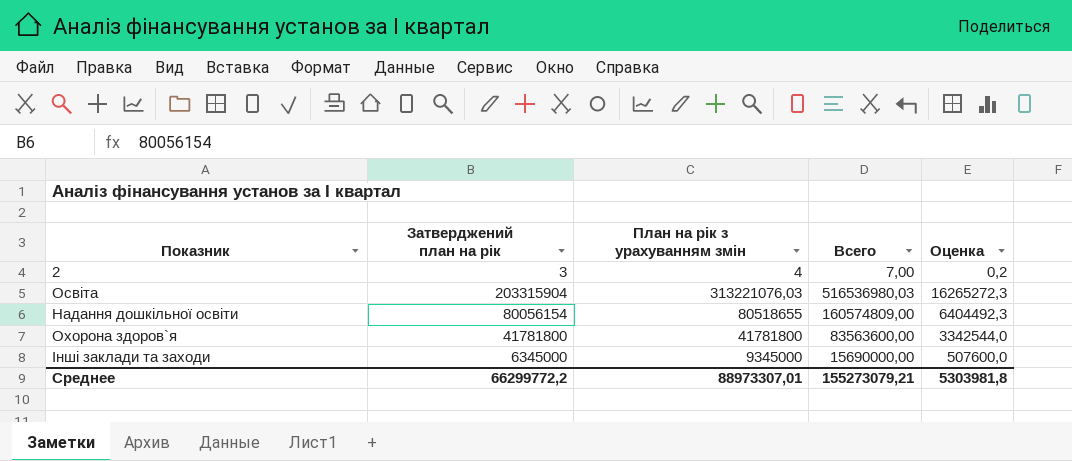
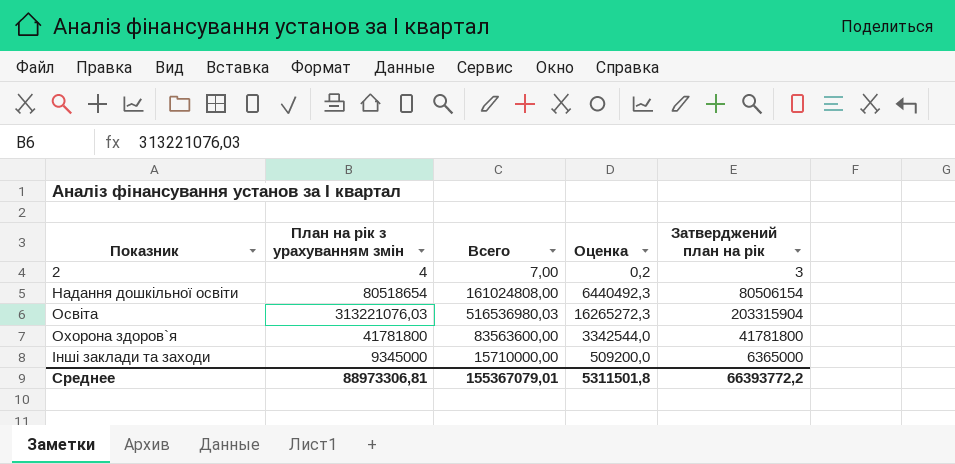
row order: none -> Показник ascending
column Затверджений план на рік | position: 2 -> 5
Надання дошкільної освіти | План на рік з урахуванням змін: 80518655 -> 80518654
Надання дошкільної освіти | Всего: 160574809,00 -> 161024808,00
Надання дошкільної освіти | Оценка: 6404492,3 -> 6440492,3
Надання дошкільної освіти | Затверджений план на рік: 80056154 -> 80506154
Інші заклади та заходи | Всего: 15690000,00 -> 15710000,00
Інші заклади та заходи | Оценка: 507600,0 -> 509200,0
Інші заклади та заходи | Затверджений план на рік: 6345000 -> 6365000
Среднее | План на рік з урахуванням змін: 88973307,01 -> 88973306,81
Среднее | Всего: 155273079,21 -> 155367079,01
Среднее | Оценка: 5303981,8 -> 5311501,8
Среднее | Затверджений план на рік: 66299772,2 -> 66393772,2

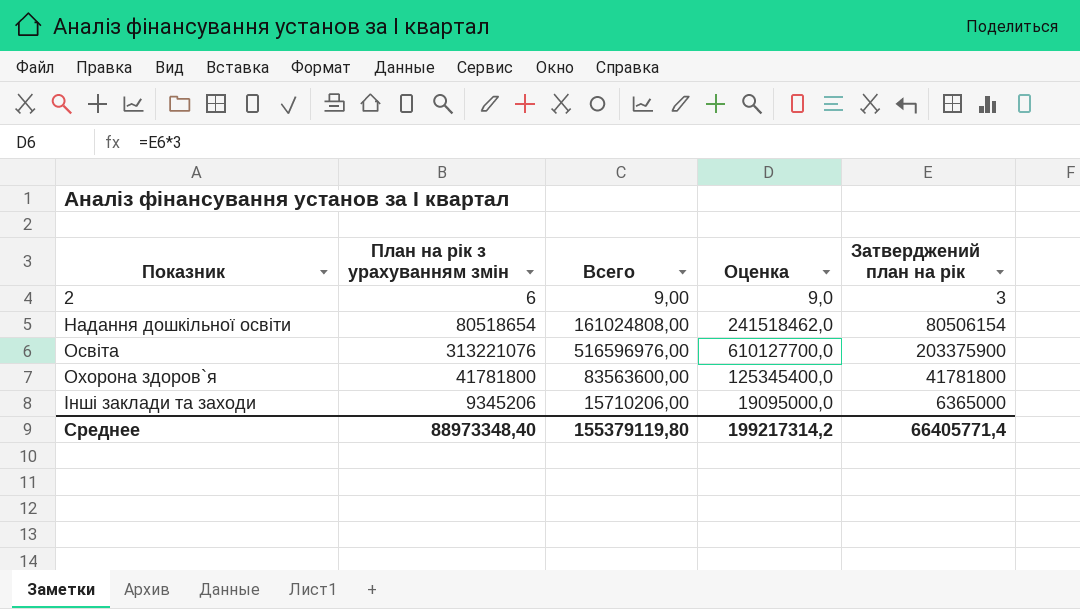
column Оценка | formula: [Затверджений план на рік] * 0,08 -> [Затверджений план на рік] * 3
2 | План на рік з урахуванням змін: 4 -> 6
2 | Всего: 7,00 -> 9,00
Освіта | План на рік з урахуванням змін: 313221076,03 -> 313221076
Освіта | Всего: 516536980,03 -> 516596976,00
Освіта | Затверджений план на рік: 203315904 -> 203375900
Інші заклади та заходи | План на рік з урахуванням змін: 9345000 -> 9345206
Інші заклади та заходи | Всего: 15710000,00 -> 15710206,00
Среднее | План на рік з урахуванням змін: 88973306,81 -> 88973348,40
Среднее | Всего: 155367079,01 -> 155379119,80
Среднее | Оценка: 5311501,8 -> 199217314,2
Среднее | Затверджений план на рік: 66393772,2 -> 66405771,4

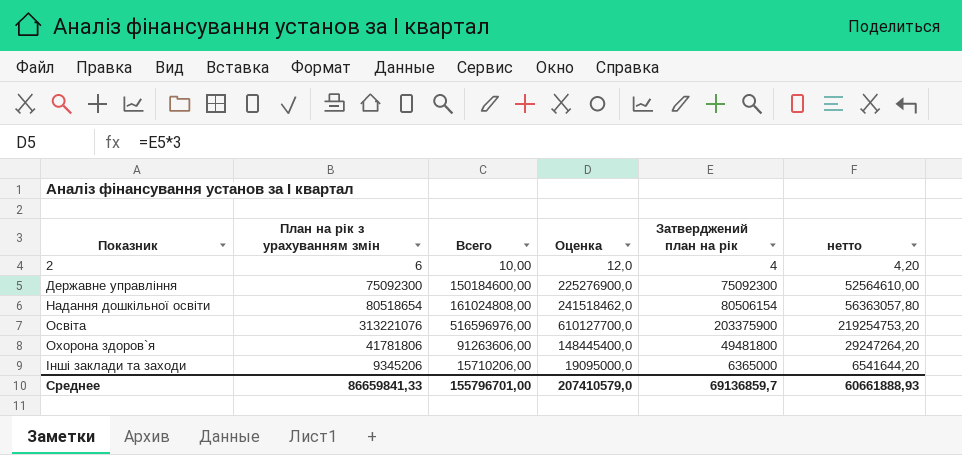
column нетто | formula: none -> [План на рік з урахуванням змін] * 0,7
2 | Всего: 9,00 -> 10,00
2 | Оценка: 9,0 -> 12,0
2 | Затверджений план на рік: 3 -> 4
row Державне управління: none -> 75092300 | 150184600,00 | 225276900,0 | 75092300 | 52564610,00
Охорона здоров`я | План на рік з урахуванням змін: 41781800 -> 41781806
Охорона здоров`я | Всего: 83563600,00 -> 91263606,00
Охорона здоров`я | Оценка: 125345400,0 -> 148445400,0
Охорона здоров`я | Затверджений план на рік: 41781800 -> 49481800
Среднее | План на рік з урахуванням змін: 88973348,40 -> 86659841,33
Среднее | Всего: 155379119,80 -> 155796701,00
Среднее | Оценка: 199217314,2 -> 207410579,0
Среднее | Затверджений план на рік: 66405771,4 -> 69136859,7

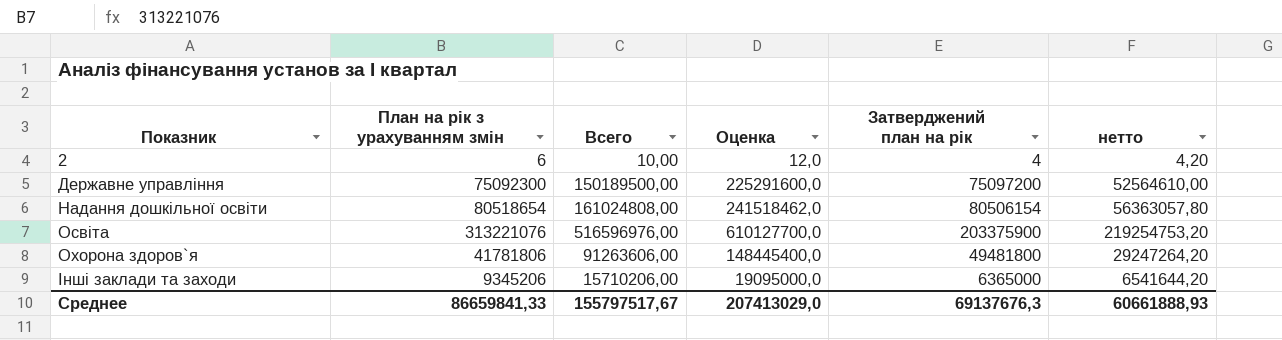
Державне управління | Всего: 150184600,00 -> 150189500,00
Державне управління | Оценка: 225276900,0 -> 225291600,0
Державне управління | Затверджений план на рік: 75092300 -> 75097200
Среднее | Всего: 155796701,00 -> 155797517,67
Среднее | Оценка: 207410579,0 -> 207413029,0
Среднее | Затверджений план на рік: 69136859,7 -> 69137676,3

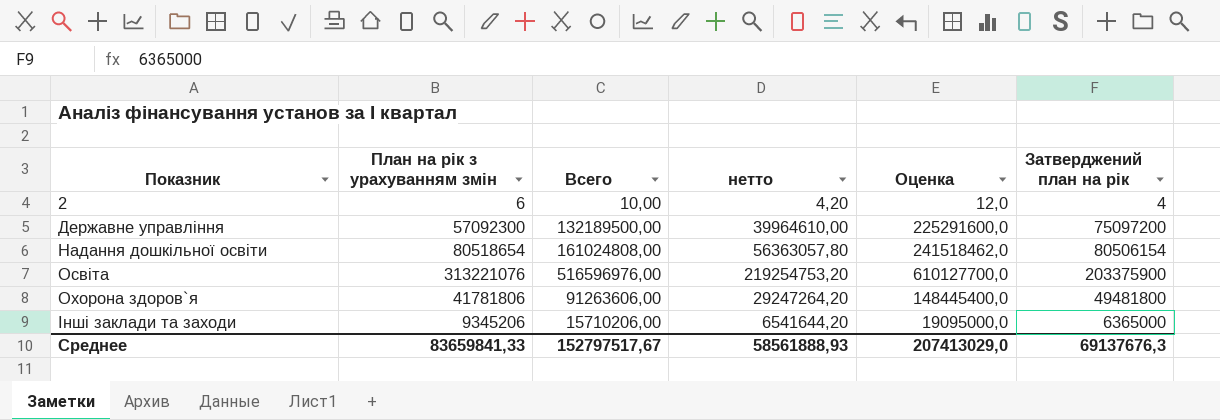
column нетто | position: 6 -> 4
Державне управління | План на рік з урахуванням змін: 75092300 -> 57092300
Державне управління | Всего: 150189500,00 -> 132189500,00
Державне управління | нетто: 52564610,00 -> 39964610,00
Среднее | План на рік з урахуванням змін: 86659841,33 -> 83659841,33
Среднее | Всего: 155797517,67 -> 152797517,67
Среднее | нетто: 60661888,93 -> 58561888,93

